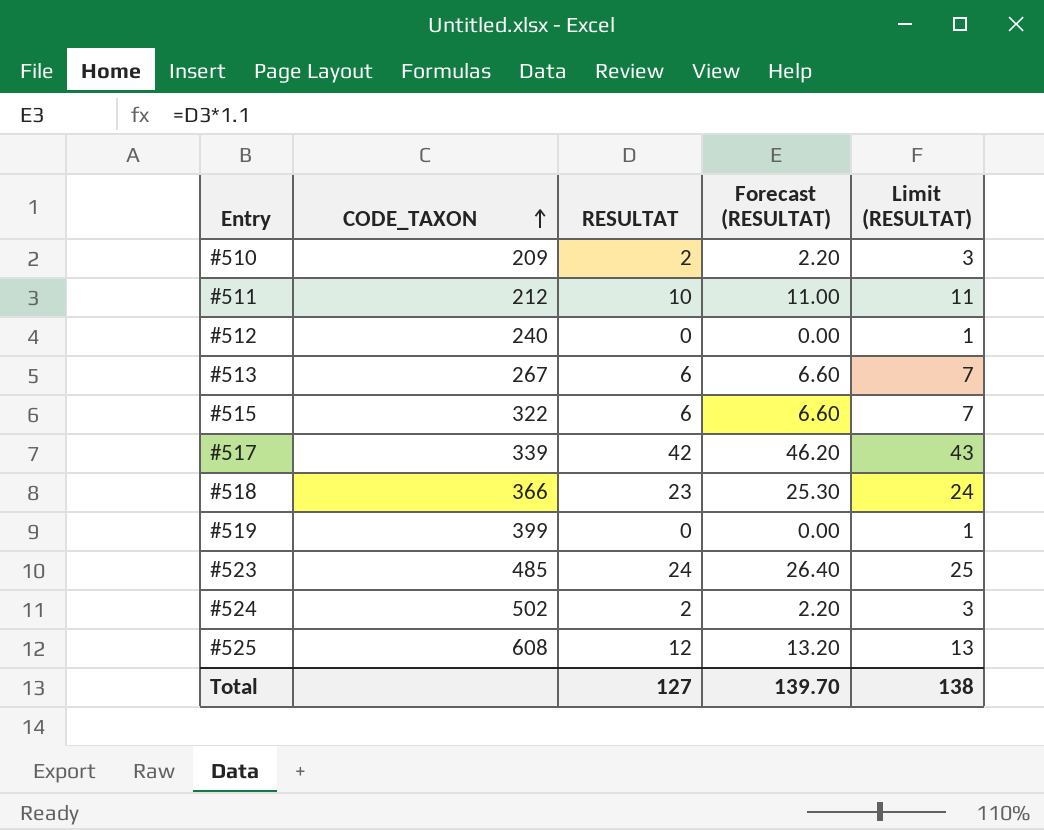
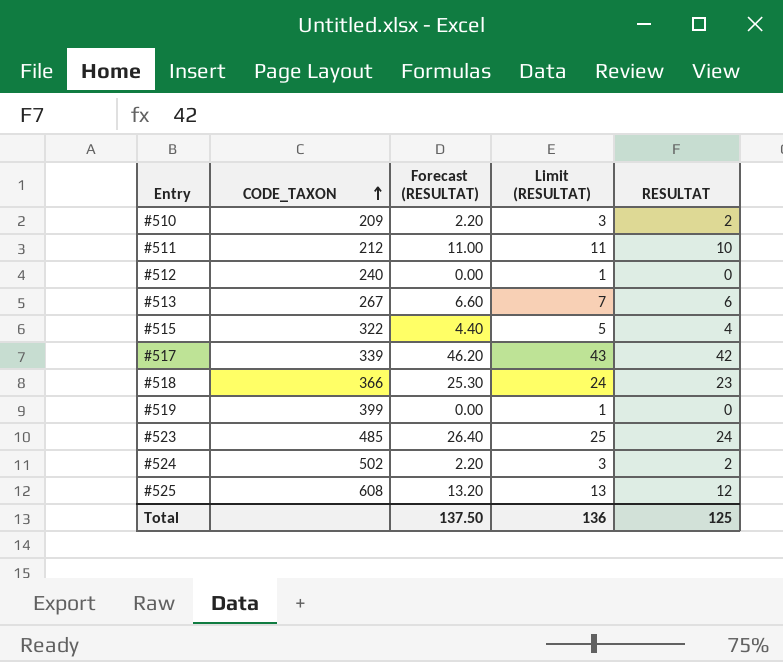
column RESULTAT | position: 3 -> 5
#515 | Forecast (RESULTAT): 6.60 -> 4.40
#515 | Limit (RESULTAT): 7 -> 5
#515 | RESULTAT: 6 -> 4
Total | Forecast (RESULTAT): 139.70 -> 137.50
Total | Limit (RESULTAT): 138 -> 136
Total | RESULTAT: 127 -> 125

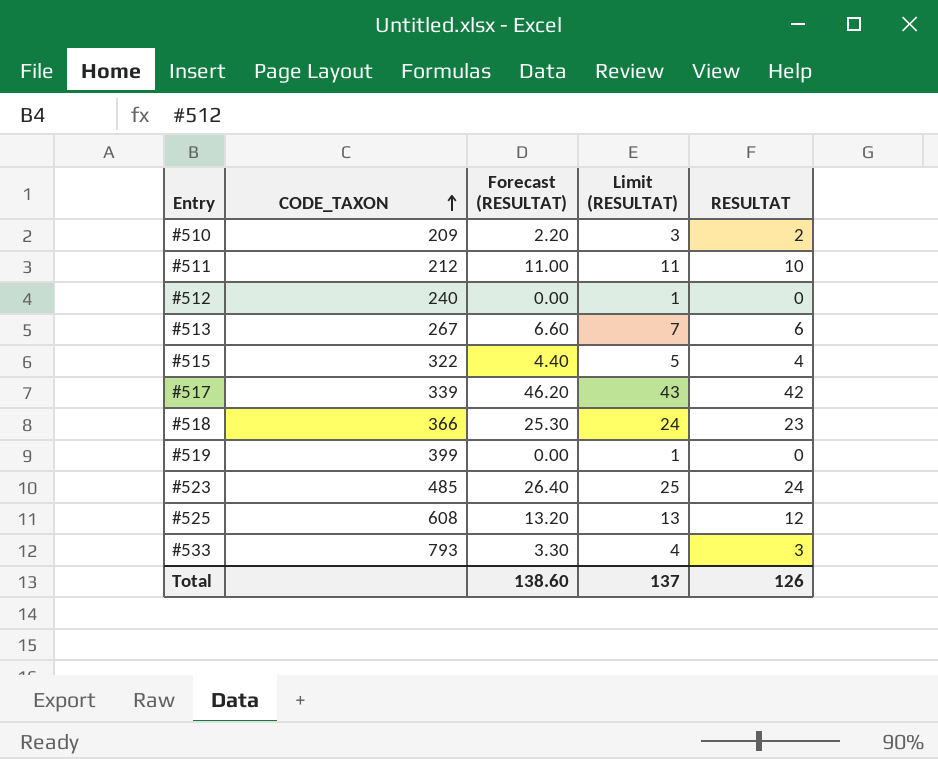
row #524: 502 | 2.20 | 3 | 2 -> none
row #533: none -> 793 | 3.30 | 4 | 3
Total | Forecast (RESULTAT): 137.50 -> 138.60
Total | Limit (RESULTAT): 136 -> 137
Total | RESULTAT: 125 -> 126

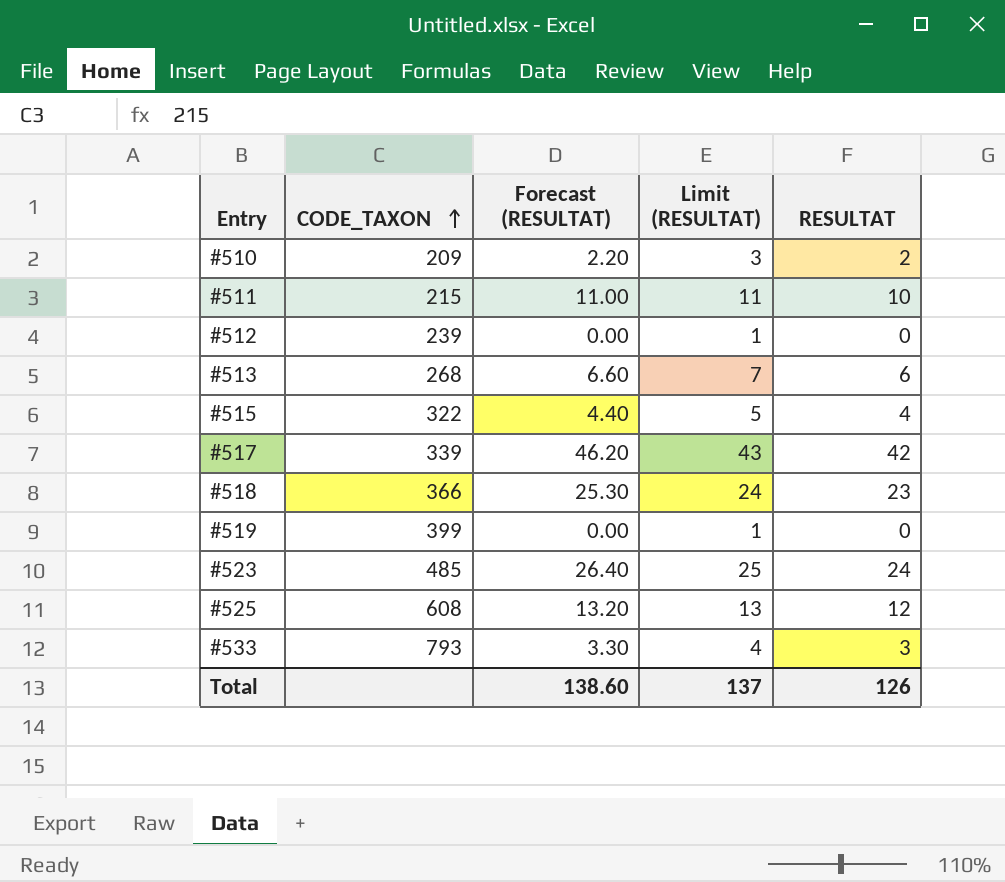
#511 | CODE_TAXON: 212 -> 215
#512 | CODE_TAXON: 240 -> 239
#513 | CODE_TAXON: 267 -> 268

